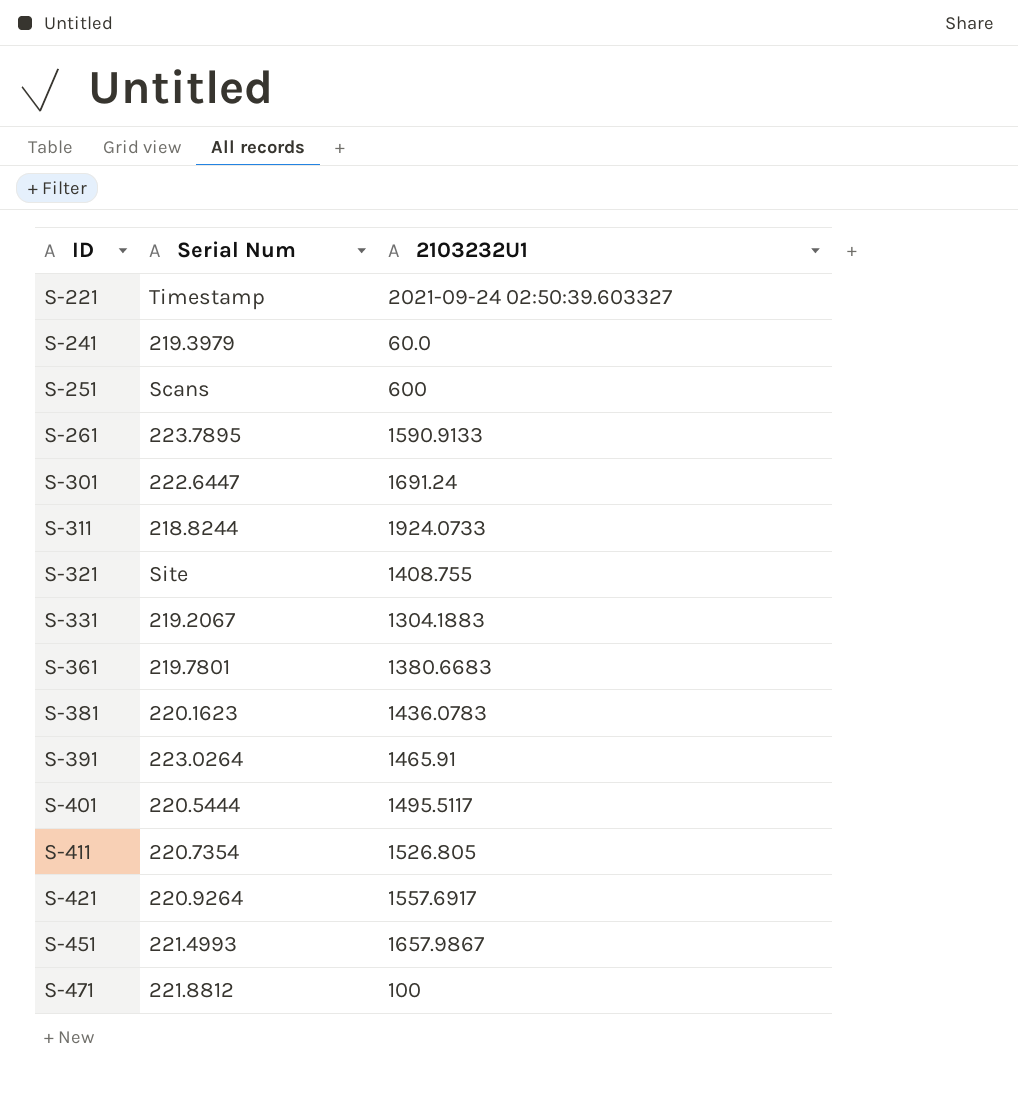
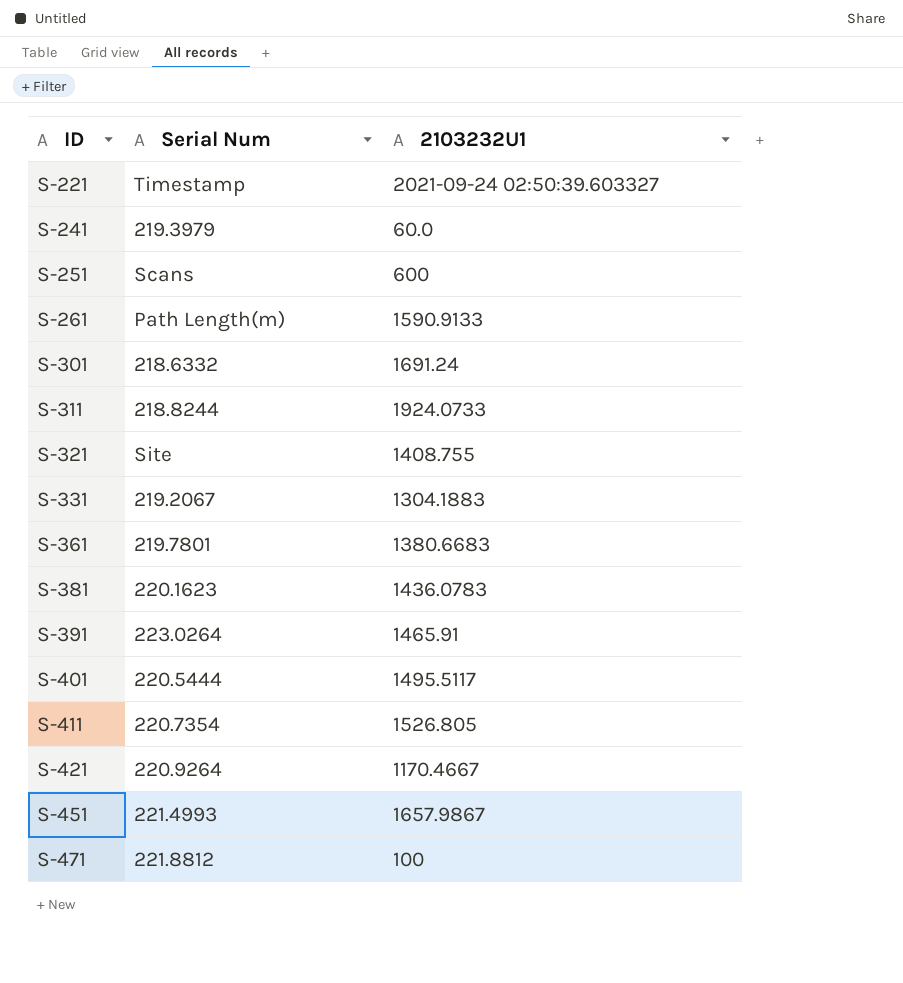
S-261 | Serial Num: 223.7895 -> Path Length(m)
S-301 | Serial Num: 222.6447 -> 218.6332
S-421 | 2103232U1: 1557.6917 -> 1170.4667

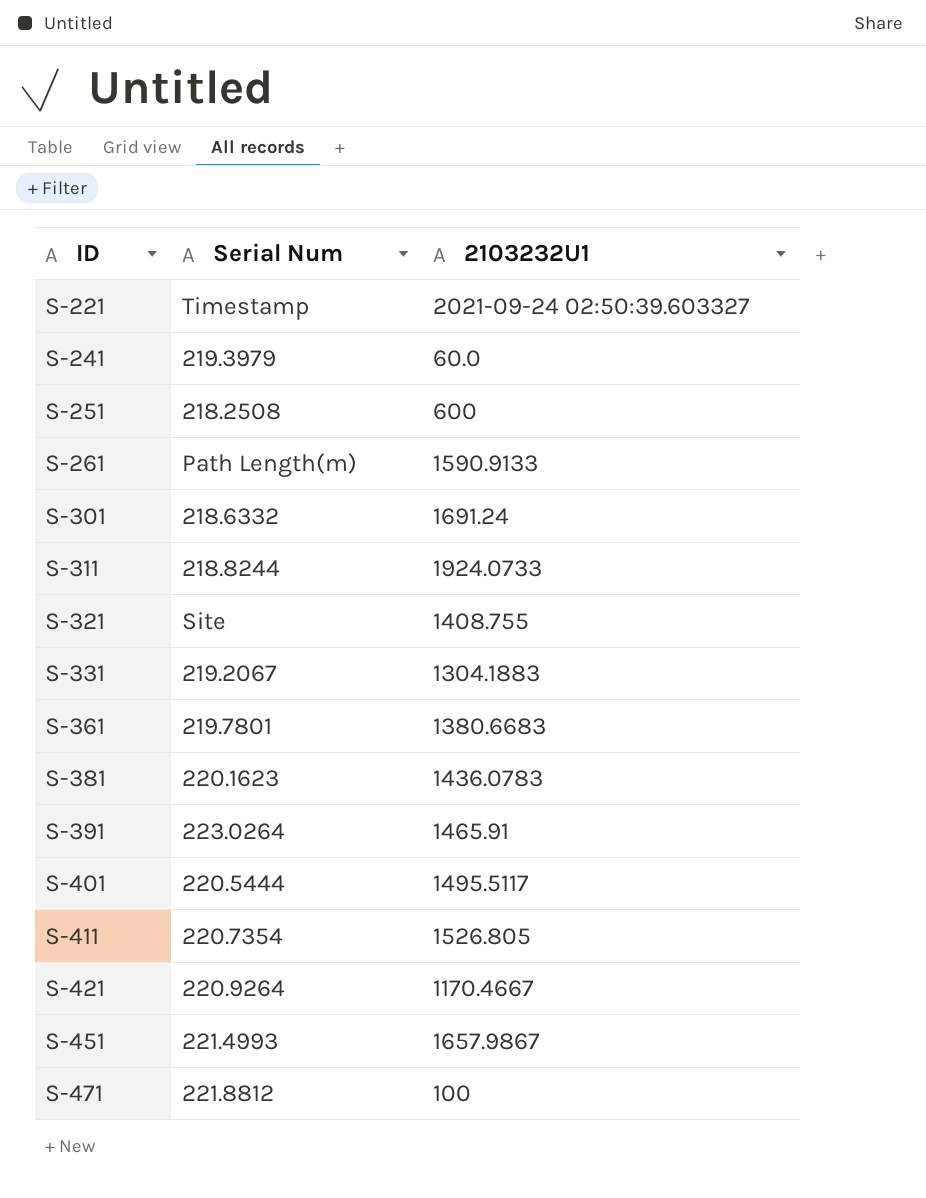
S-251 | Serial Num: Scans -> 218.2508

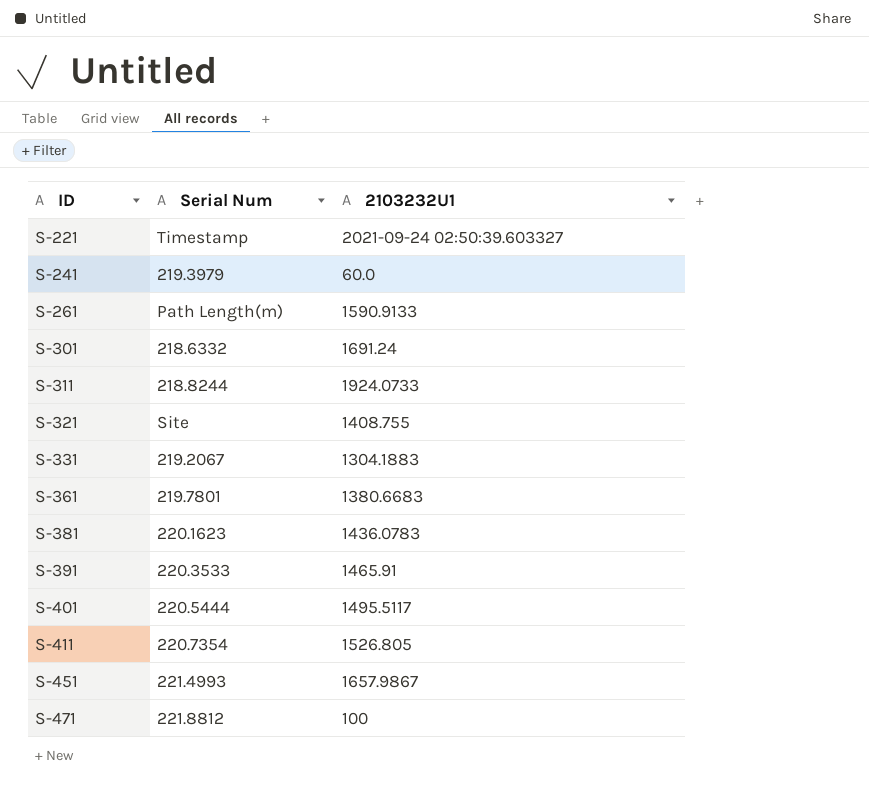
row S-251: 218.2508 | 600 -> none
row S-421: 220.9264 | 1170.4667 -> none
S-391 | Serial Num: 223.0264 -> 220.3533

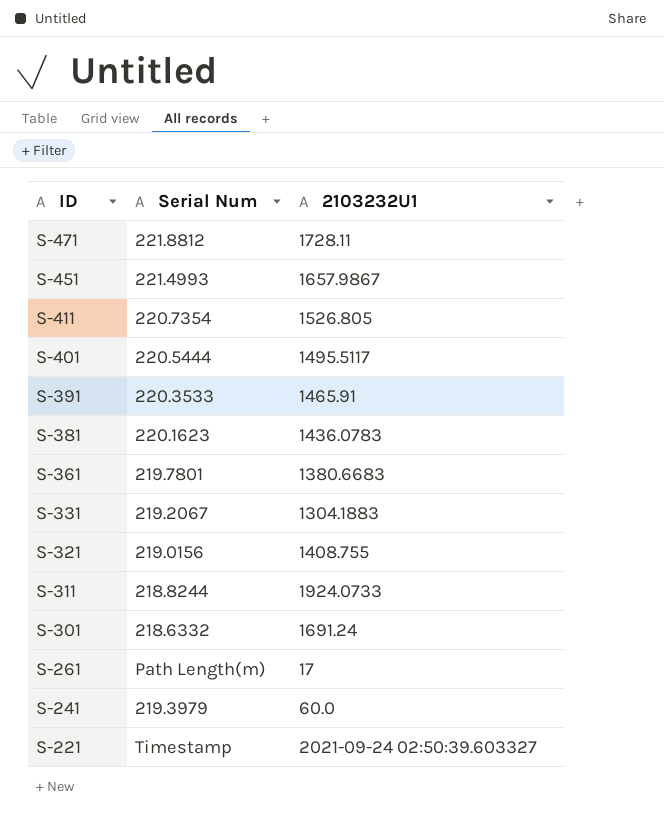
row order: ID ascending -> ID descending
S-471 | 2103232U1: 100 -> 1728.11
S-321 | Serial Num: Site -> 219.0156
S-261 | 2103232U1: 1590.9133 -> 17

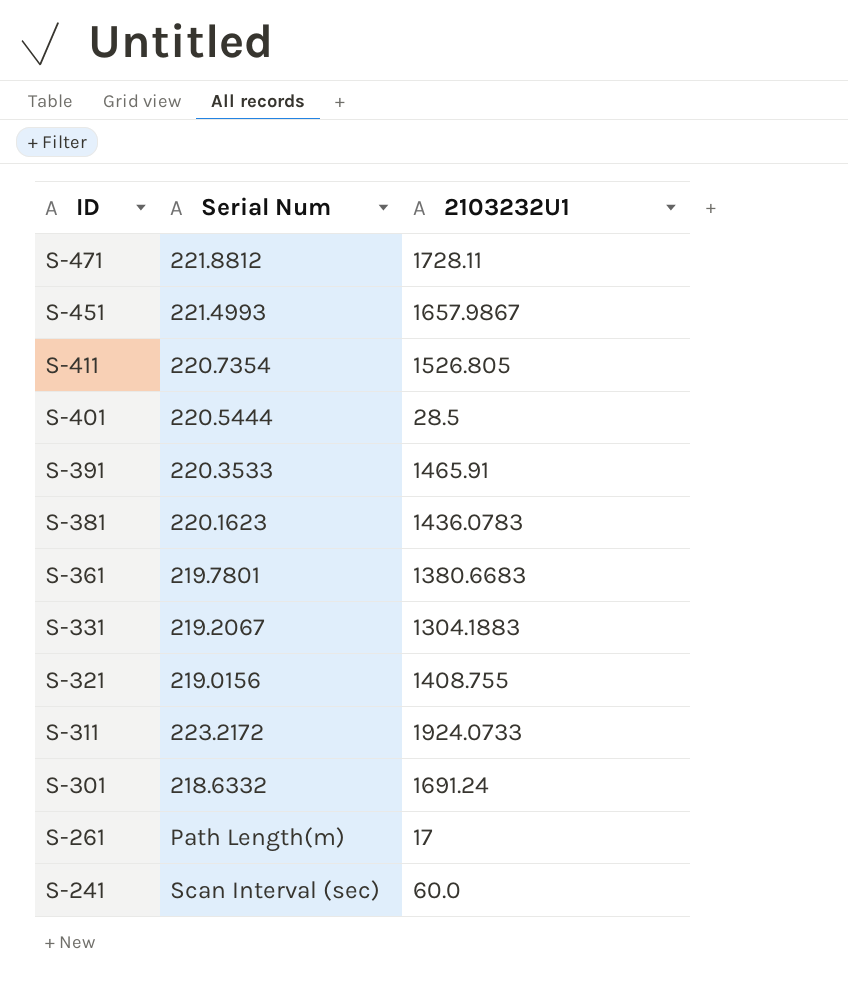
row S-221: Timestamp | 2021-09-24 02:50:39.603327 -> none
S-401 | 2103232U1: 1495.5117 -> 28.5
S-311 | Serial Num: 218.8244 -> 223.2172
S-241 | Serial Num: 219.3979 -> Scan Interval (sec)

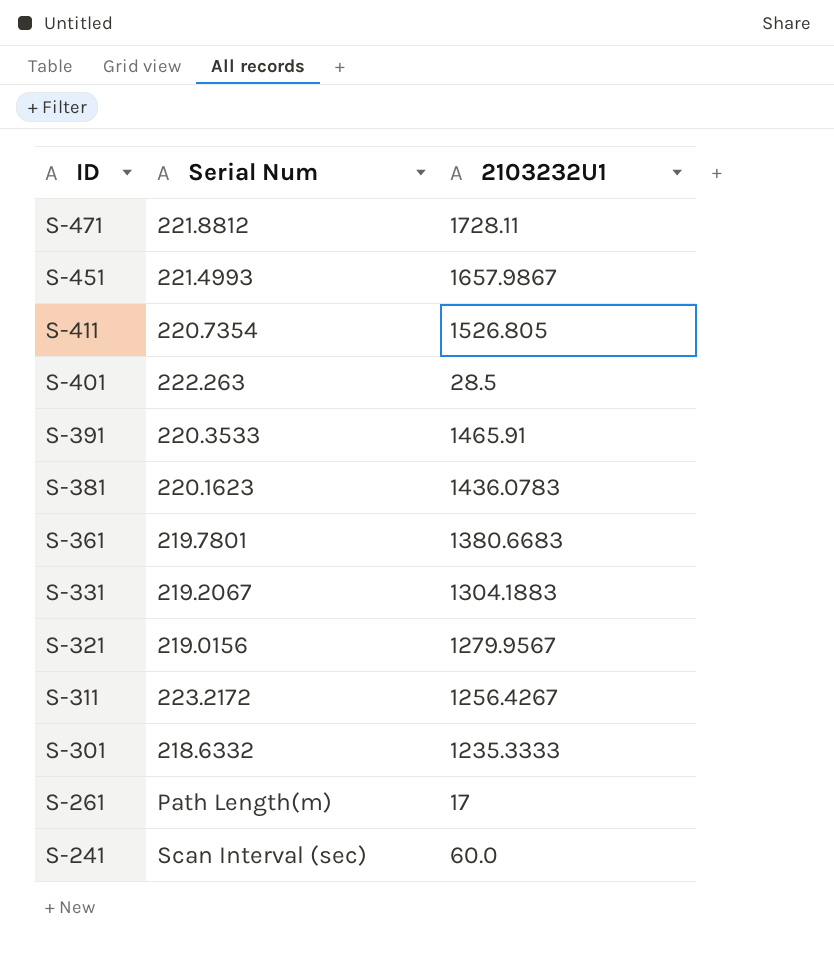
S-401 | Serial Num: 220.5444 -> 222.263
S-321 | 2103232U1: 1408.755 -> 1279.9567
S-311 | 2103232U1: 1924.0733 -> 1256.4267
S-301 | 2103232U1: 1691.24 -> 1235.3333

